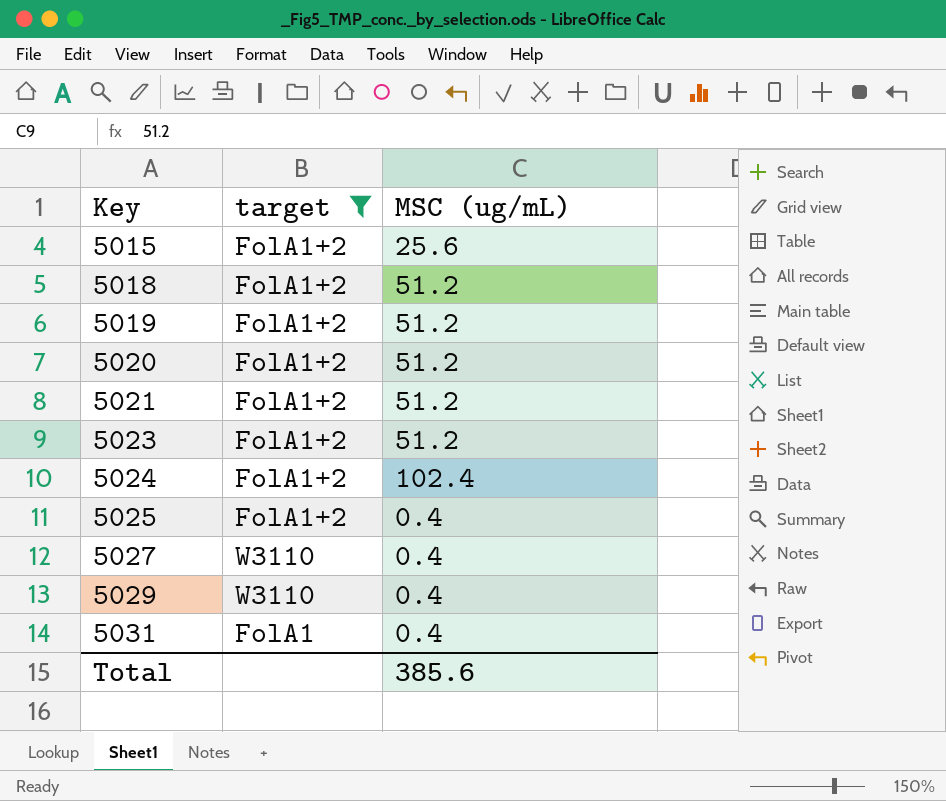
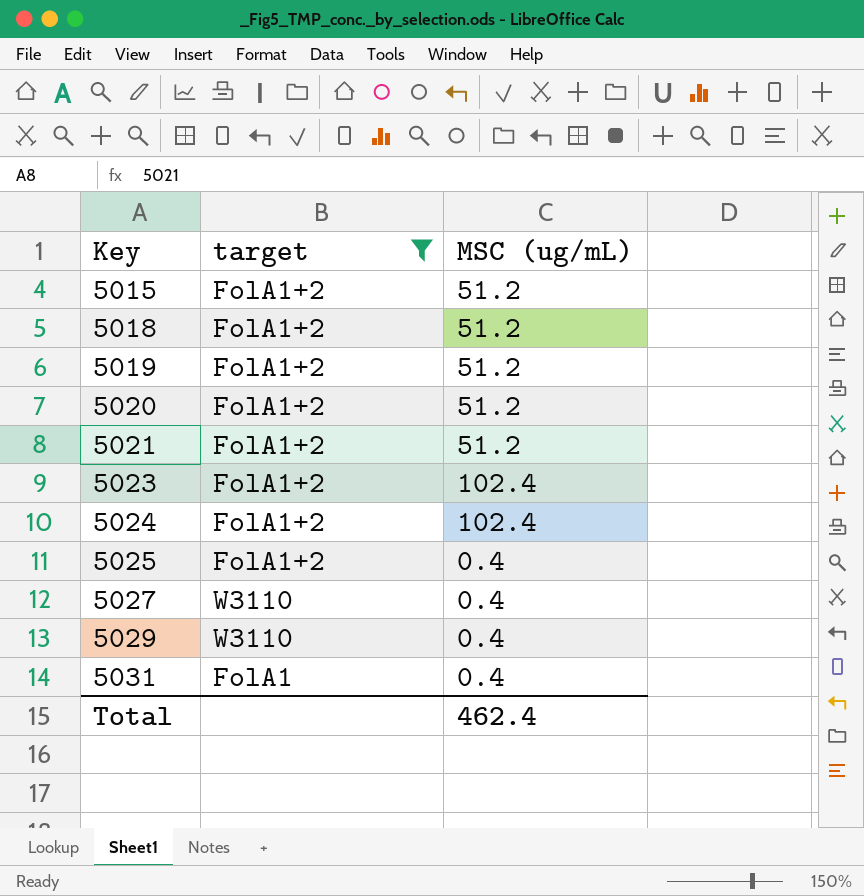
5015 | MSC (ug/mL): 25.6 -> 51.2
5023 | MSC (ug/mL): 51.2 -> 102.4
Total | MSC (ug/mL): 385.6 -> 462.4

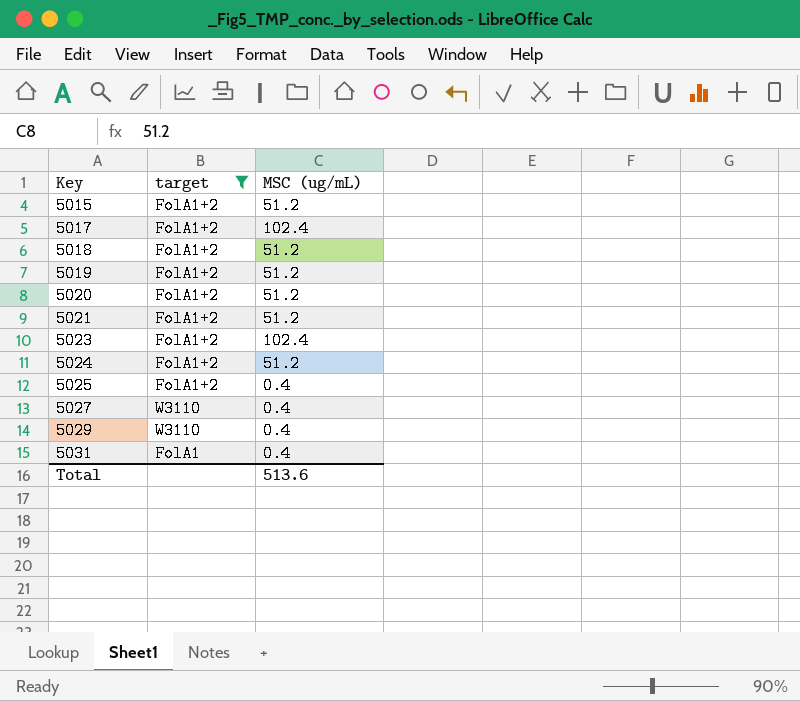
row 5017: none -> FolA1+2 | 102.4
5024 | MSC (ug/mL): 102.4 -> 51.2
Total | MSC (ug/mL): 462.4 -> 513.6

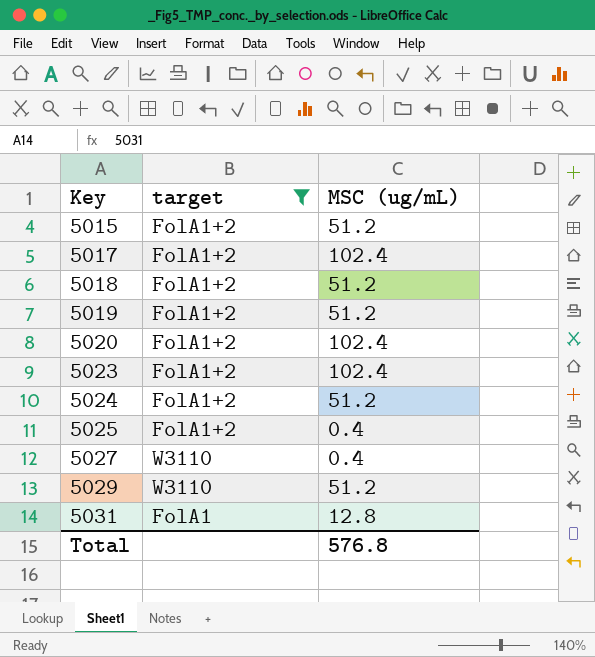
row 5021: FolA1+2 | 51.2 -> none
5020 | MSC (ug/mL): 51.2 -> 102.4
5029 | MSC (ug/mL): 0.4 -> 51.2
5031 | MSC (ug/mL): 0.4 -> 12.8
Total | MSC (ug/mL): 513.6 -> 576.8

